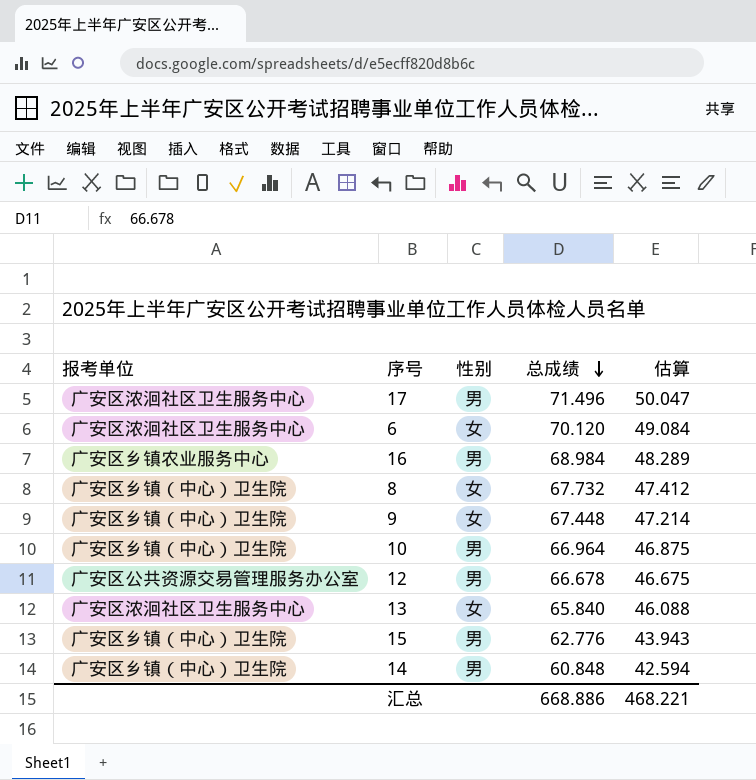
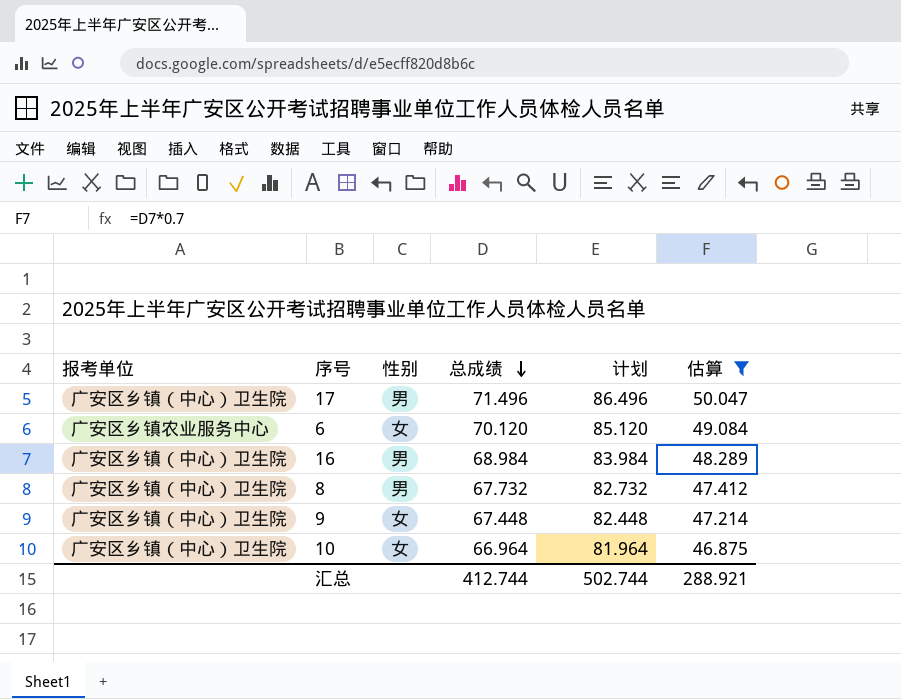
filter: none -> 估算 >= 46.875
column 计划 | formula: none -> [总成绩] + 15
17 | 报考单位: 广安区浓洄社区卫生服务中心 -> 广安区乡镇（中心）卫生院
6 | 报考单位: 广安区浓洄社区卫生服务中心 -> 广安区乡镇农业服务中心
16 | 报考单位: 广安区乡镇农业服务中心 -> 广安区乡镇（中心）卫生院
8 | 性别: 女 -> 男
10 | 性别: 男 -> 女
汇总 | 总成绩: 668.886 -> 412.744
汇总 | 估算: 468.221 -> 288.921

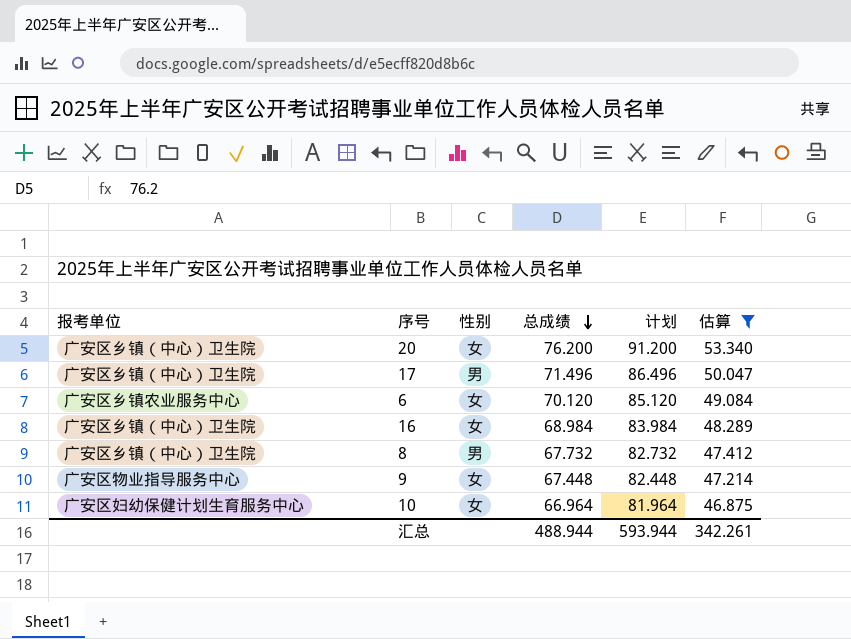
row 20: none -> 广安区乡镇（中心）卫生院 | 女 | 76.200 | 91.200 | 53.340
16 | 性别: 男 -> 女
9 | 报考单位: 广安区乡镇（中心）卫生院 -> 广安区物业指导服务中心
10 | 报考单位: 广安区乡镇（中心）卫生院 -> 广安区妇幼保健计划生育服务中心
汇总 | 总成绩: 412.744 -> 488.944
汇总 | 计划: 502.744 -> 593.944
汇总 | 估算: 288.921 -> 342.261

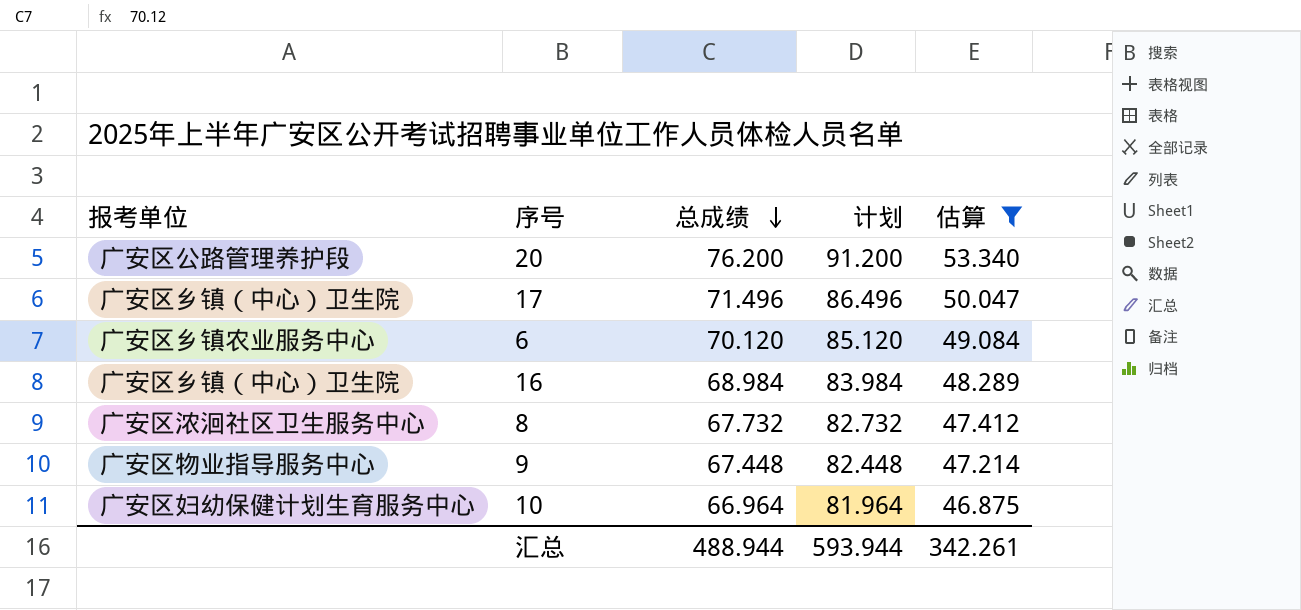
column 性别 | position: 3 -> none
20 | 报考单位: 广安区乡镇（中心）卫生院 -> 广安区公路管理养护段
8 | 报考单位: 广安区乡镇（中心）卫生院 -> 广安区浓洄社区卫生服务中心

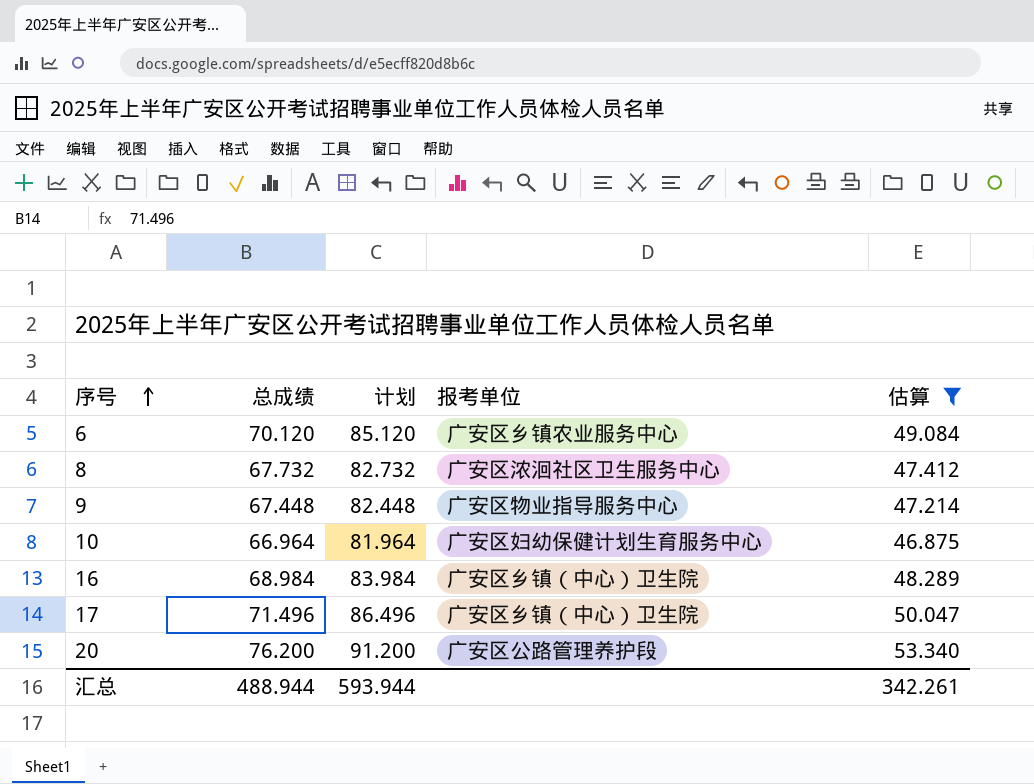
row order: 总成绩 descending -> 序号 ascending
column 报考单位 | position: 1 -> 4

